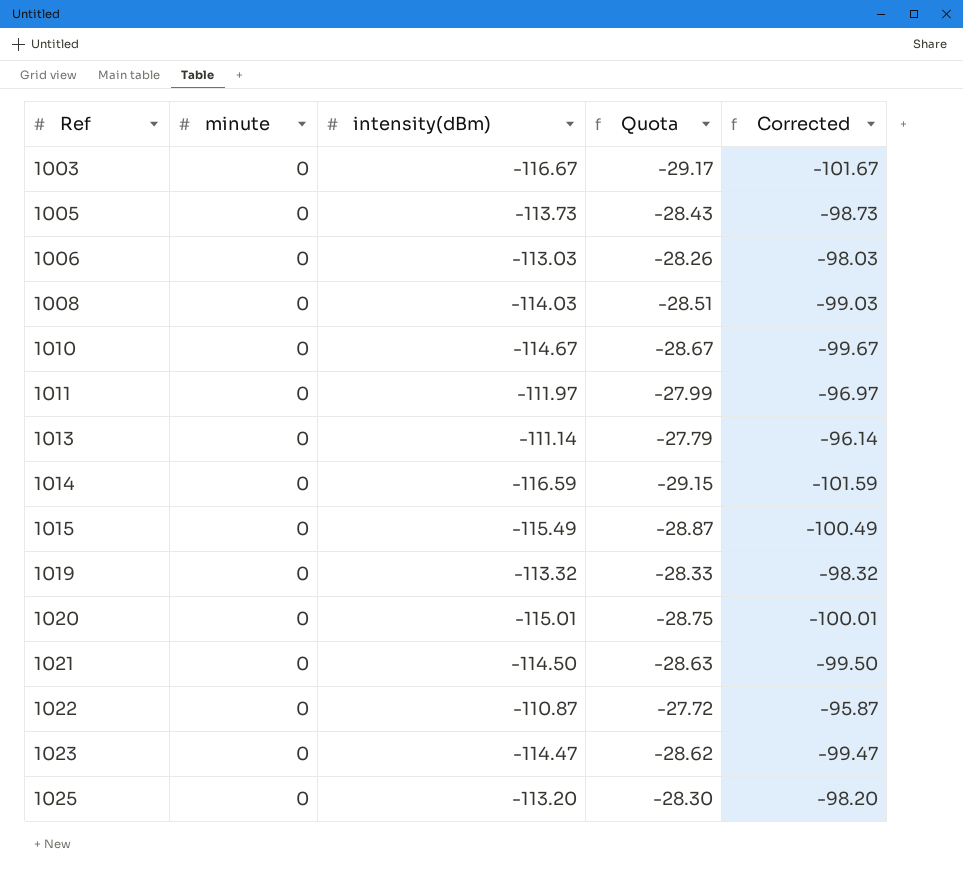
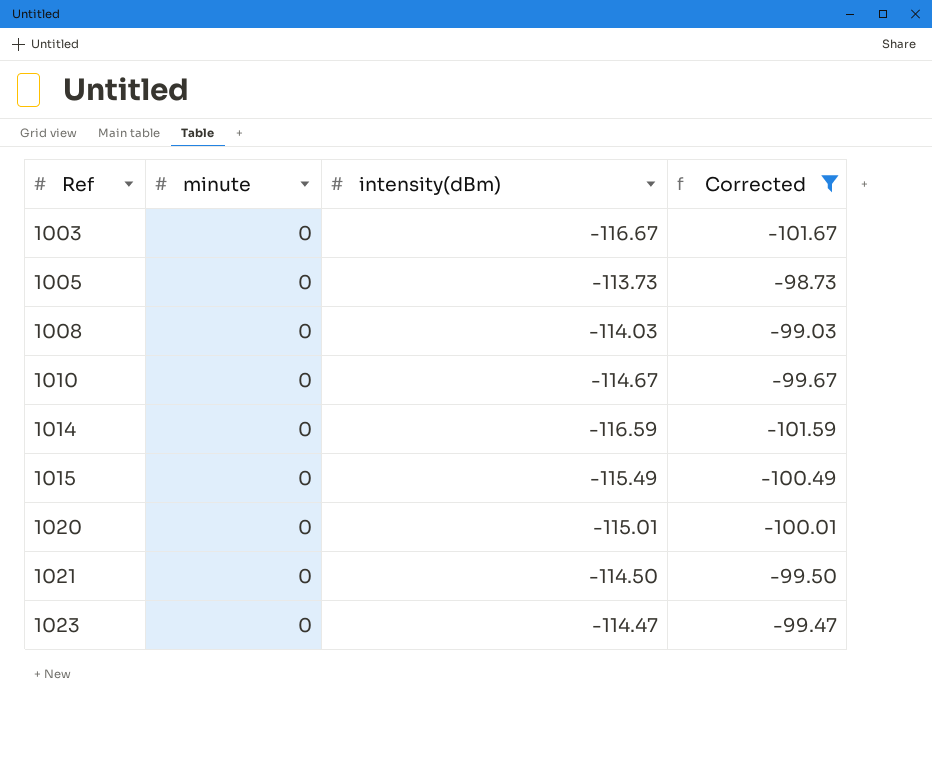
filter: none -> Corrected <= -98.73
column Quota | formula: [intensity(dBm)] * 0.25 -> none

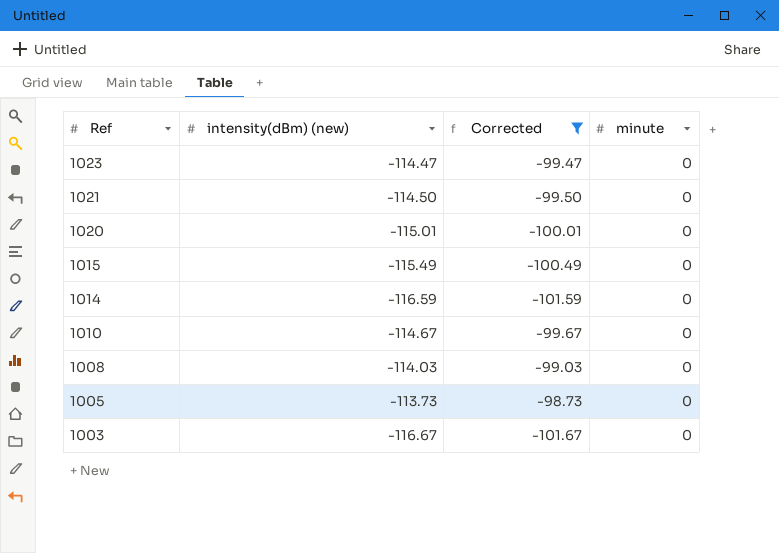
row order: Ref ascending -> Ref descending
column name: intensity(dBm) -> intensity(dBm) (new)
column minute | position: 2 -> 4

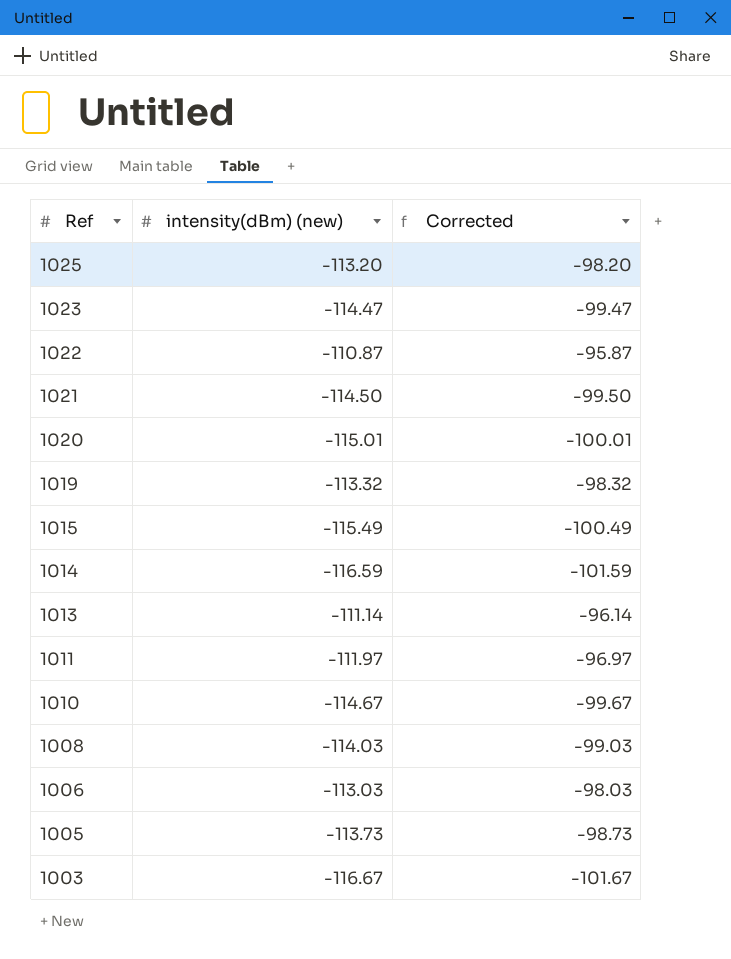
filter: Corrected <= -98.73 -> none
column minute | position: 4 -> none

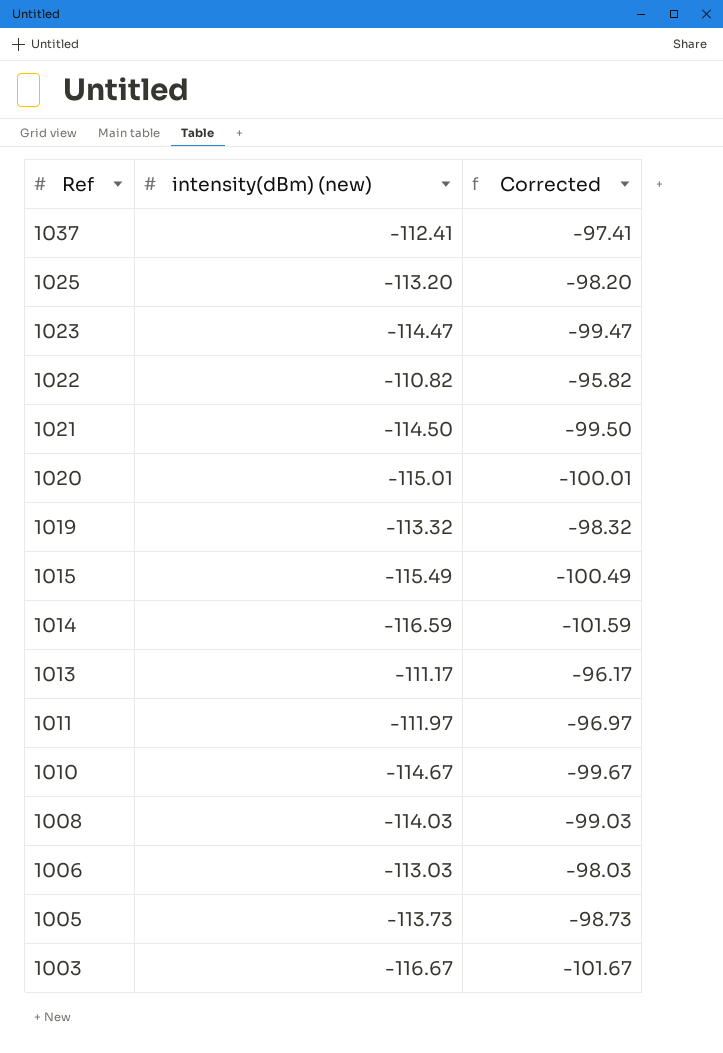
row 1037: none -> -112.41 | -97.41
1022 | intensity(dBm) (new): -110.87 -> -110.82
1022 | Corrected: -95.87 -> -95.82
1013 | intensity(dBm) (new): -111.14 -> -111.17
1013 | Corrected: -96.14 -> -96.17

